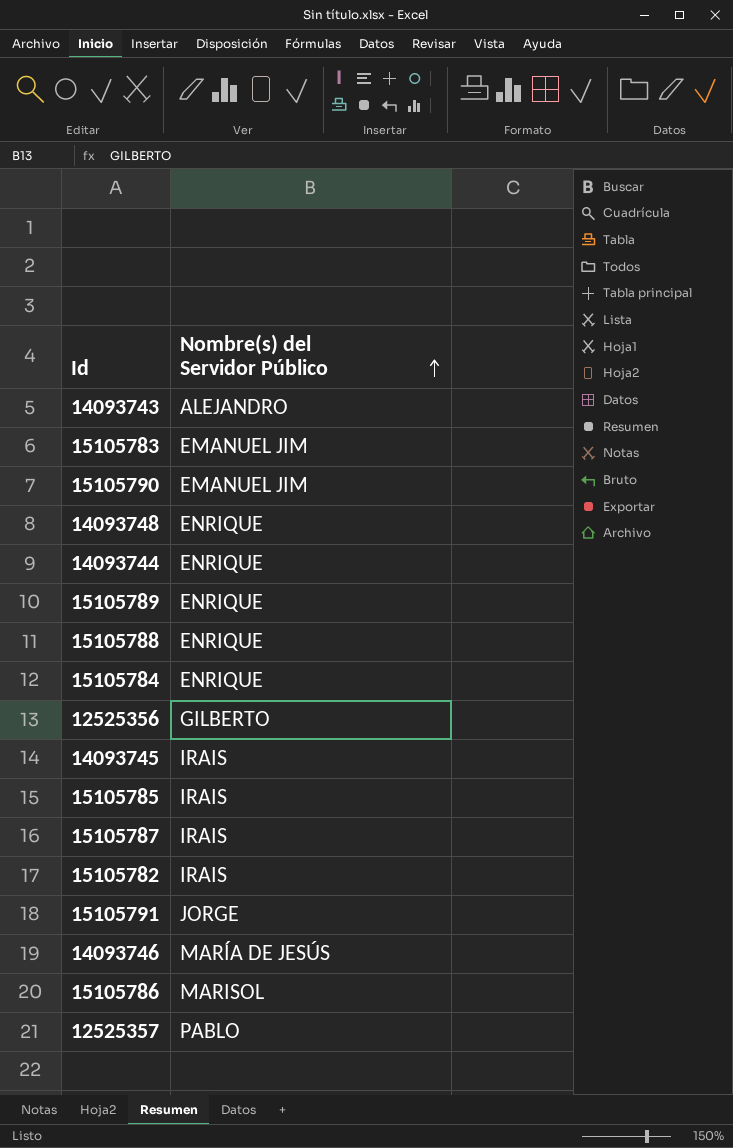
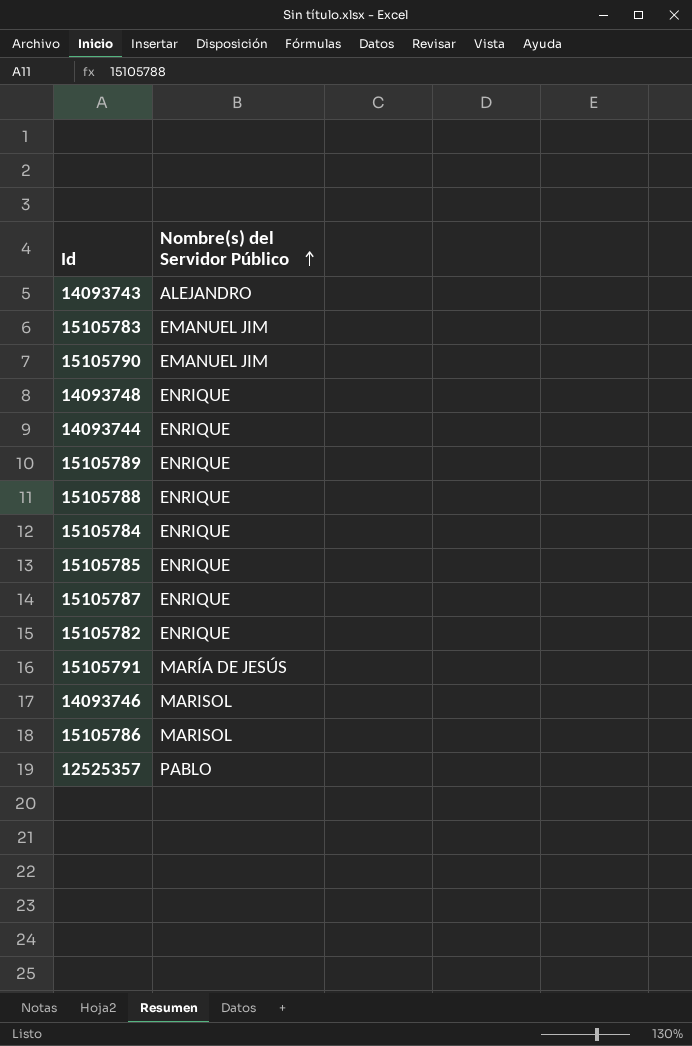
row 12525356: GILBERTO -> none
row 14093745: IRAIS -> none
15105785 | Nombre(s) del Servidor Público: IRAIS -> ENRIQUE
15105787 | Nombre(s) del Servidor Público: IRAIS -> ENRIQUE
15105782 | Nombre(s) del Servidor Público: IRAIS -> ENRIQUE
15105791 | Nombre(s) del Servidor Público: JORGE -> MARÍA DE JESÚS
14093746 | Nombre(s) del Servidor Público: MARÍA DE JESÚS -> MARISOL

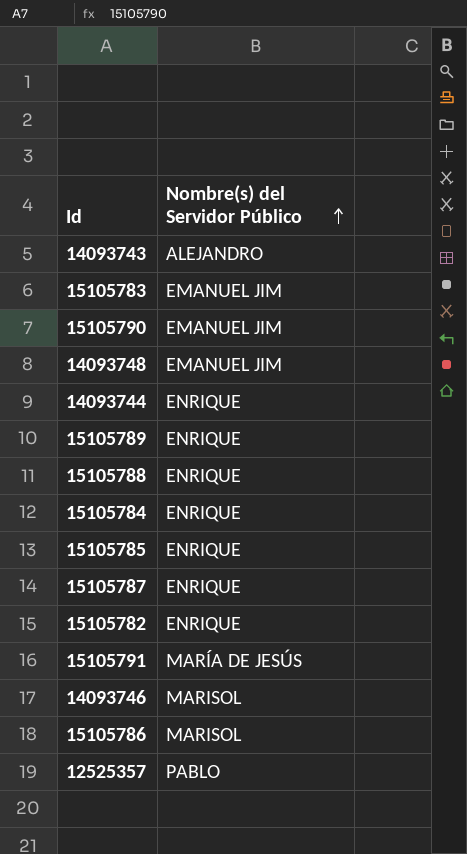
14093748 | Nombre(s) del Servidor Público: ENRIQUE -> EMANUEL JIM

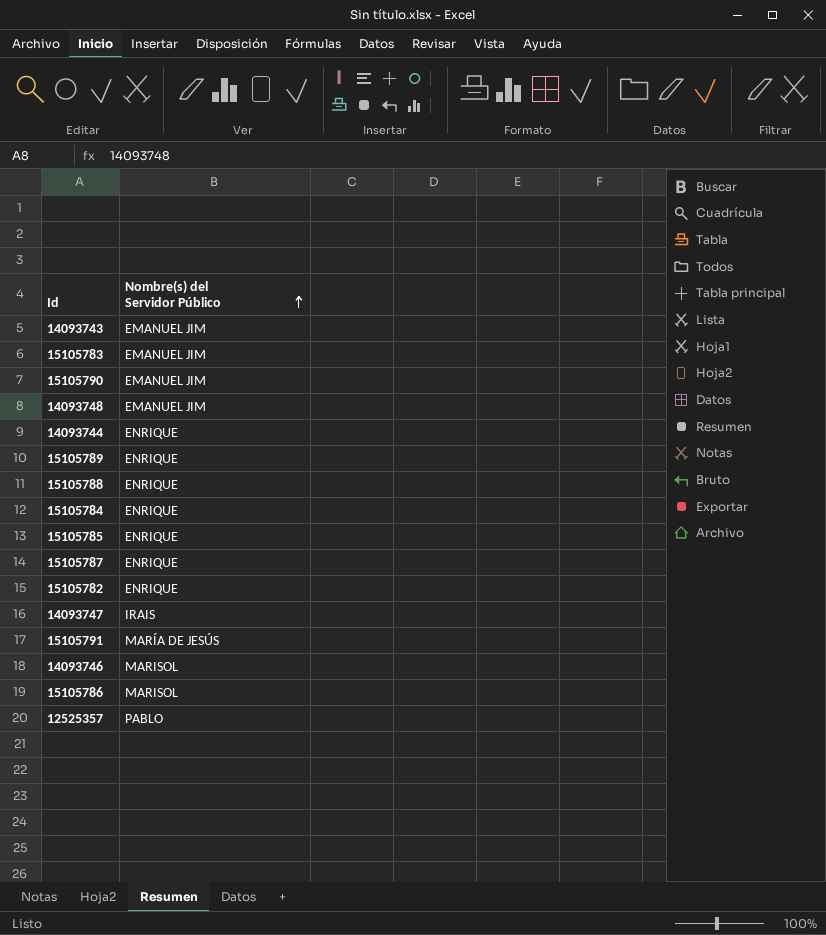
14093743 | Nombre(s) del Servidor Público: ALEJANDRO -> EMANUEL JIM
row 14093747: none -> IRAIS

